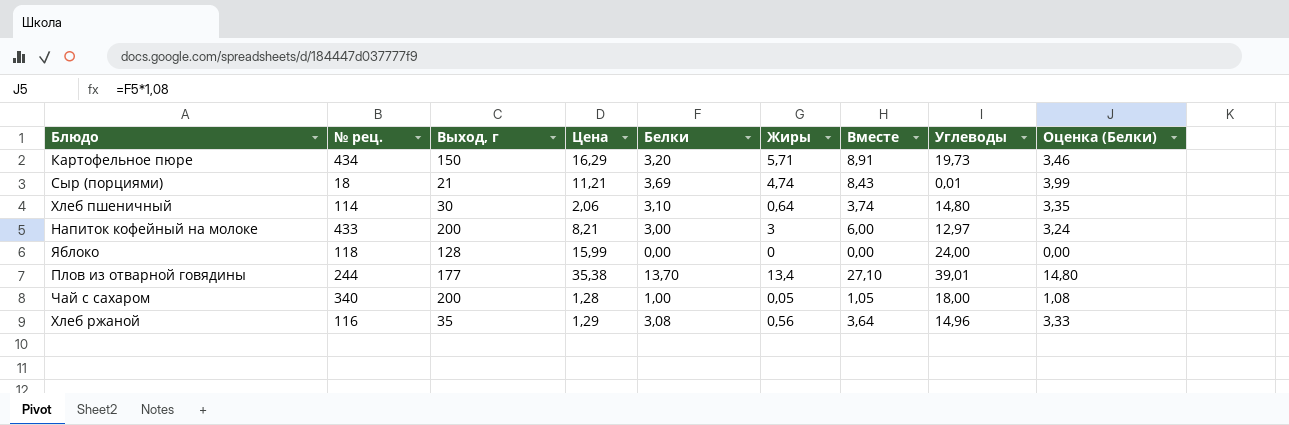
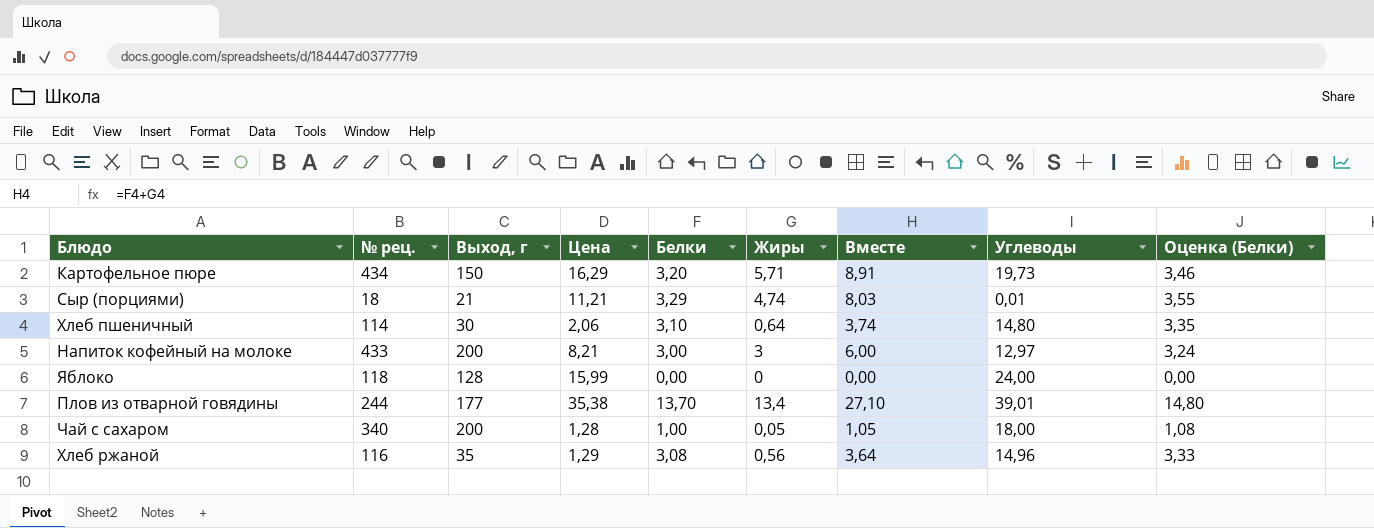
Сыр (порциями) | Белки: 3,69 -> 3,29
Сыр (порциями) | Вместе: 8,43 -> 8,03
Сыр (порциями) | Оценка (Белки): 3,99 -> 3,55

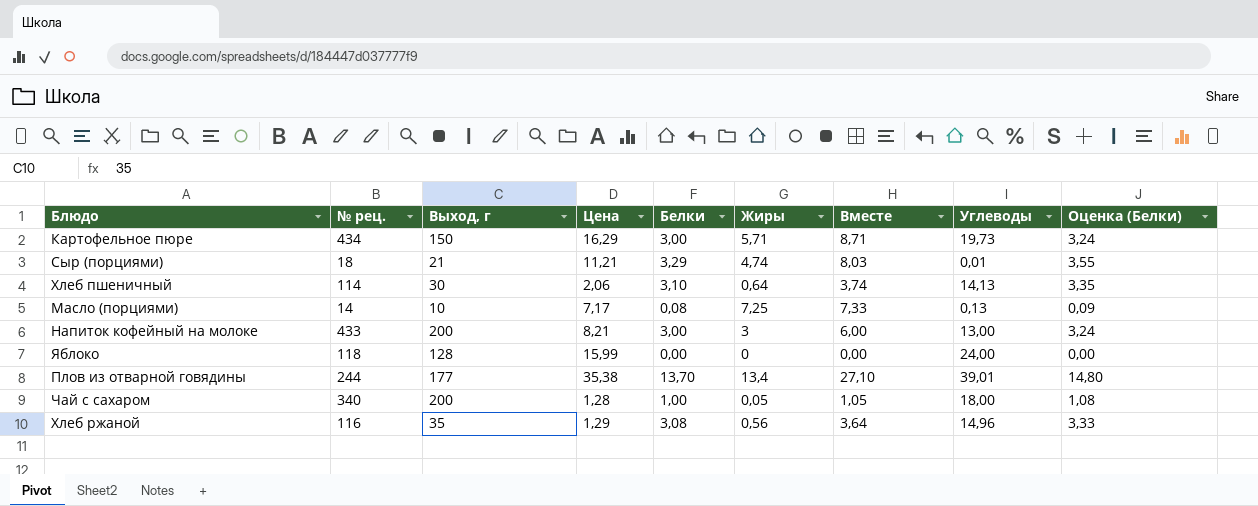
Картофельное пюре | Белки: 3,20 -> 3,00
Картофельное пюре | Вместе: 8,91 -> 8,71
Картофельное пюре | Оценка (Белки): 3,46 -> 3,24
Хлеб пшеничный | Углеводы: 14,80 -> 14,13
row Масло (порциями): none -> 14 | 10 | 7,17 | 0,08 | 7,25 | 7,33 | 0,13 | 0,09
Напиток кофейный на молоке | Углеводы: 12,97 -> 13,00

